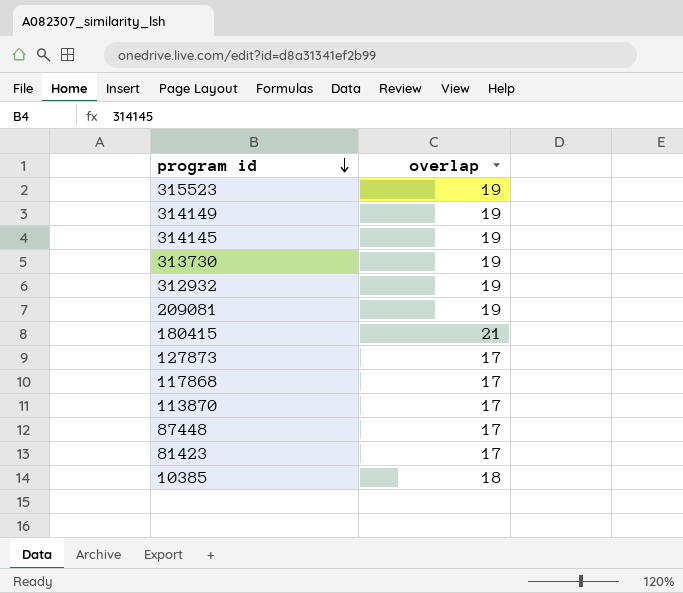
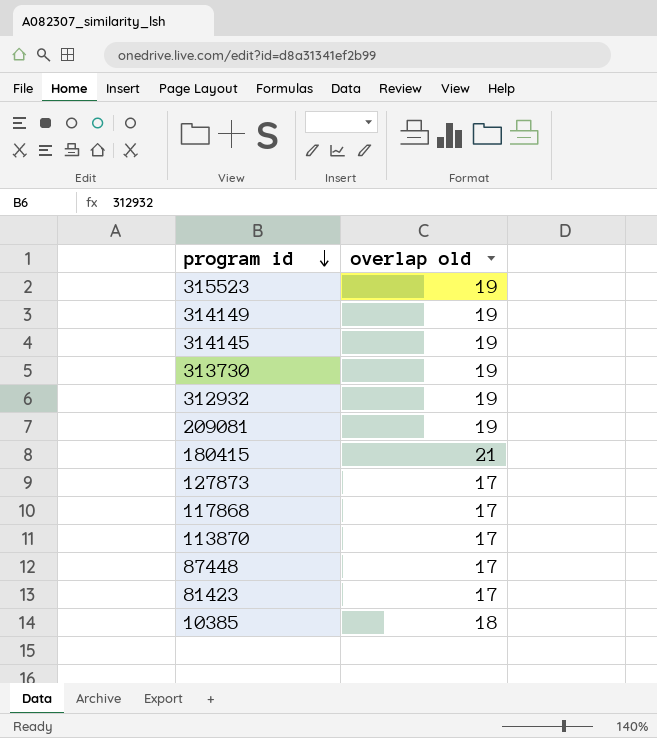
column name: overlap -> overlap old

